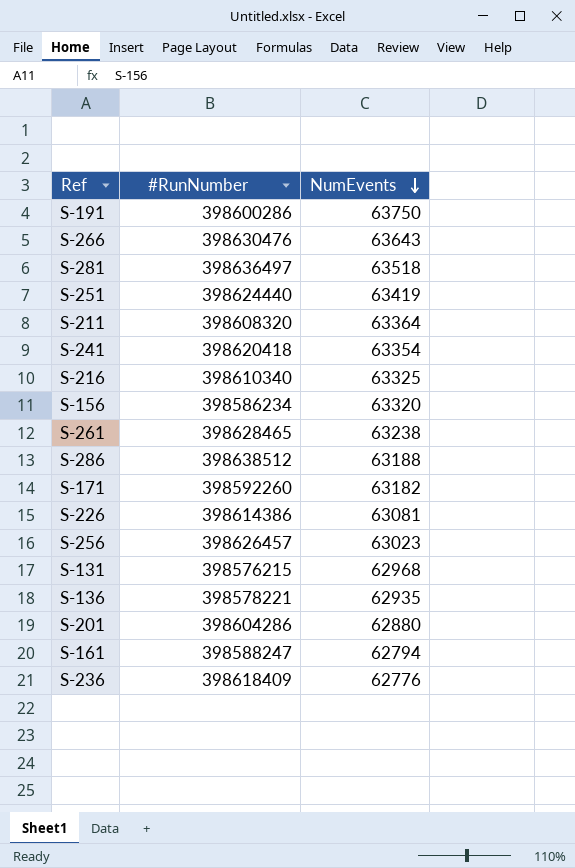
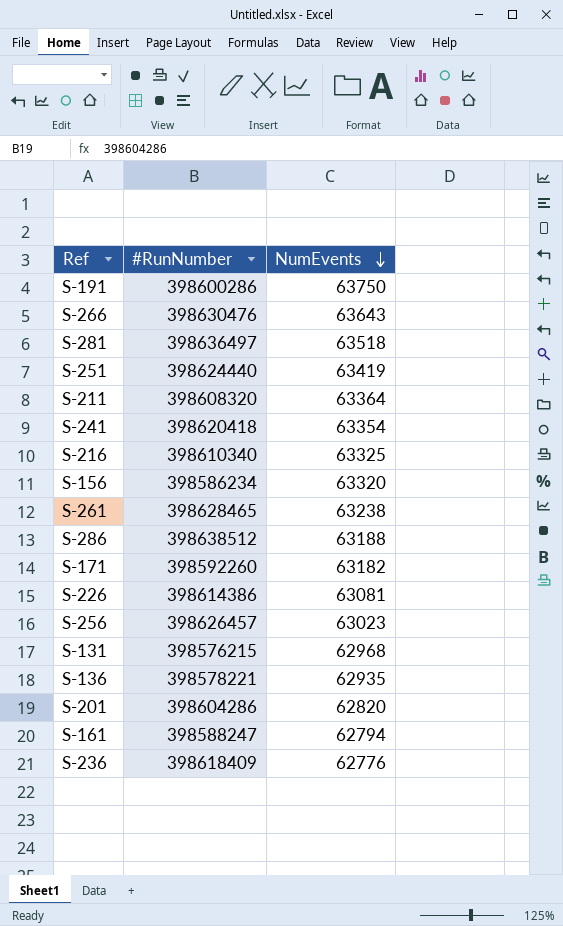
S-201 | NumEvents: 62880 -> 62820

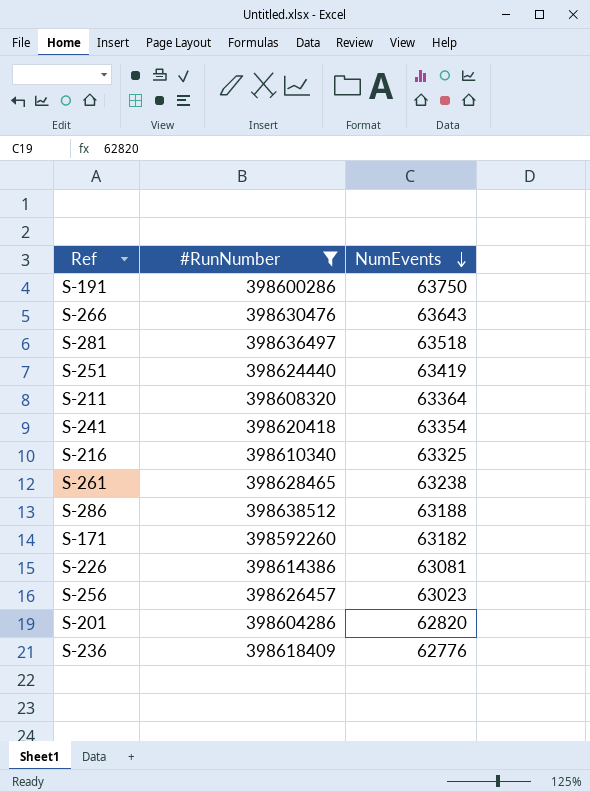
filter: none -> #RunNumber >= 398592260

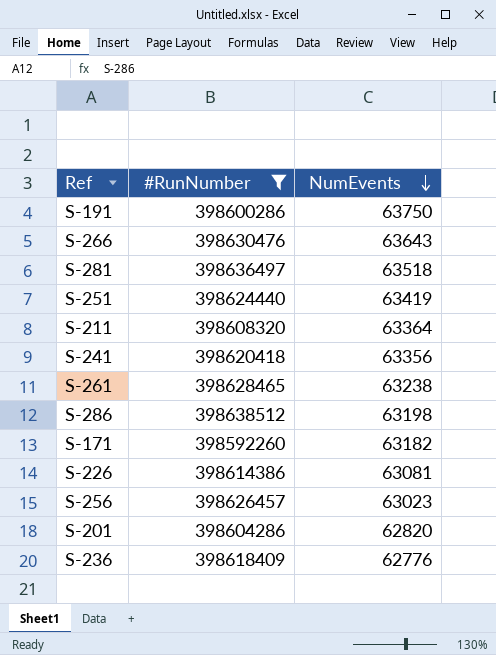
row S-216: 398610340 | 63325 -> none
S-241 | NumEvents: 63354 -> 63356
S-286 | NumEvents: 63188 -> 63198

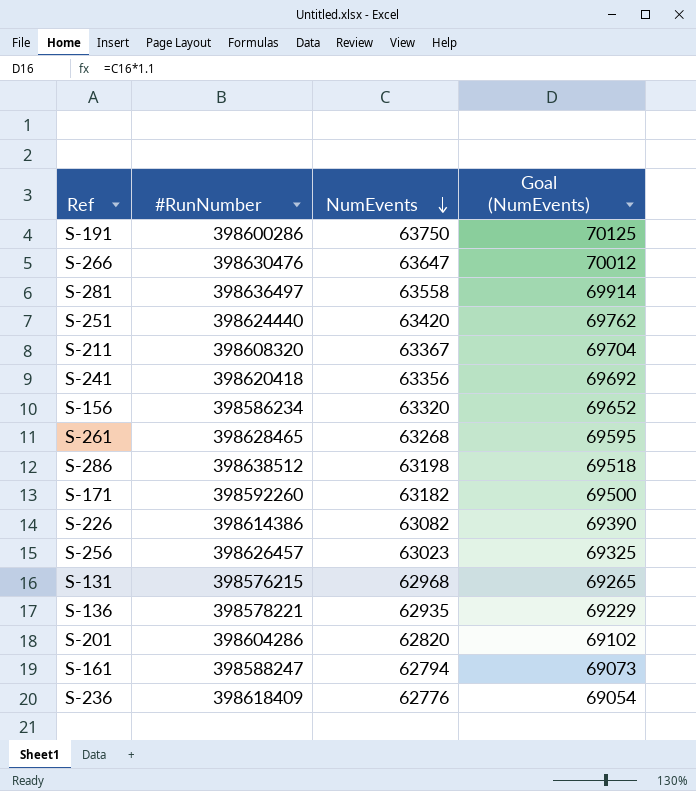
filter: #RunNumber >= 398592260 -> none
column Goal (NumEvents) | formula: none -> [NumEvents] * 1.1
S-266 | NumEvents: 63643 -> 63647
S-281 | NumEvents: 63518 -> 63558
S-251 | NumEvents: 63419 -> 63420
S-211 | NumEvents: 63364 -> 63367
S-261 | NumEvents: 63238 -> 63268
S-226 | NumEvents: 63081 -> 63082

